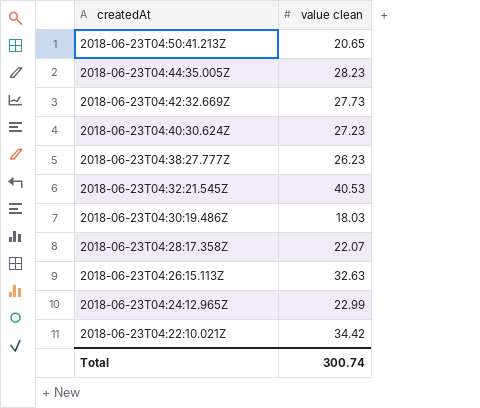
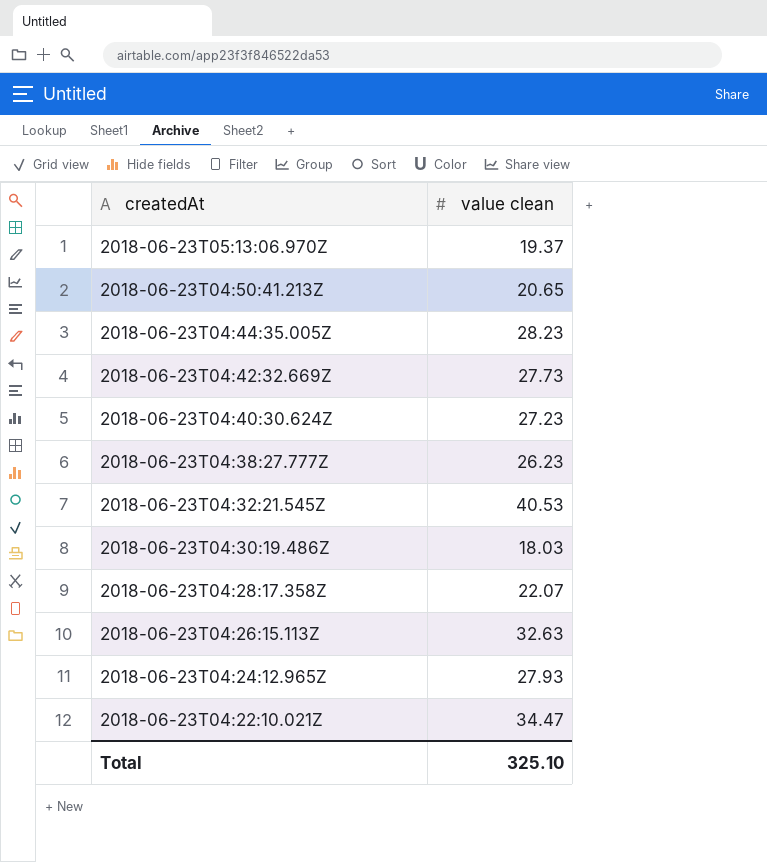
row 2018-06-23T05:13:06.970Z: none -> 19.37
2018-06-23T04:24:12.965Z | value clean: 22.99 -> 27.93
2018-06-23T04:22:10.021Z | value clean: 34.42 -> 34.47
Total | value clean: 300.74 -> 325.10

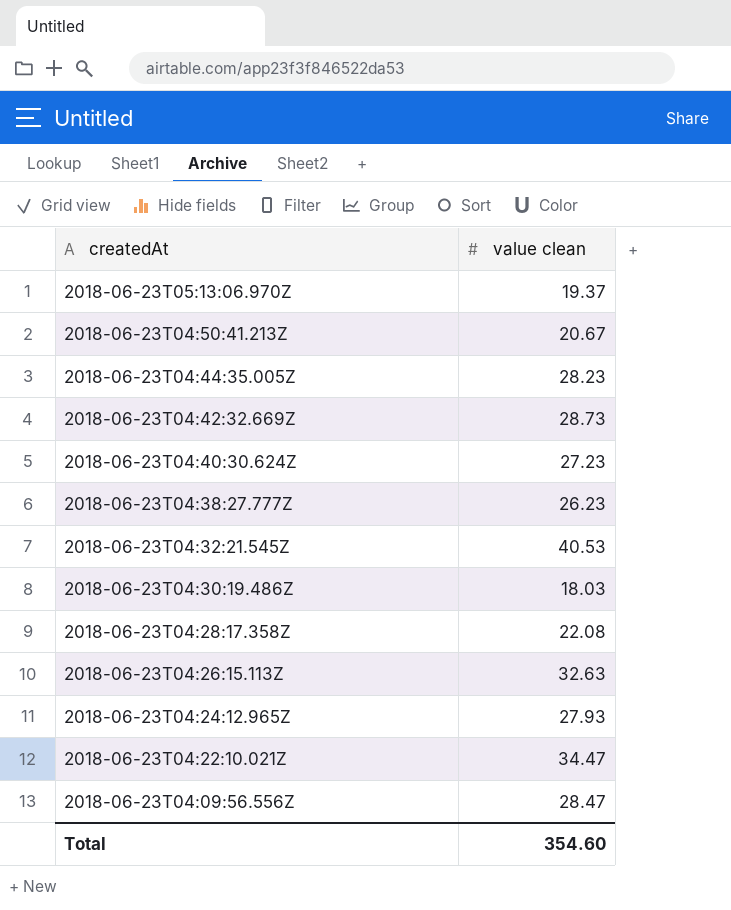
2018-06-23T04:50:41.213Z | value clean: 20.65 -> 20.67
2018-06-23T04:42:32.669Z | value clean: 27.73 -> 28.73
2018-06-23T04:28:17.358Z | value clean: 22.07 -> 22.08
row 2018-06-23T04:09:56.556Z: none -> 28.47
Total | value clean: 325.10 -> 354.60

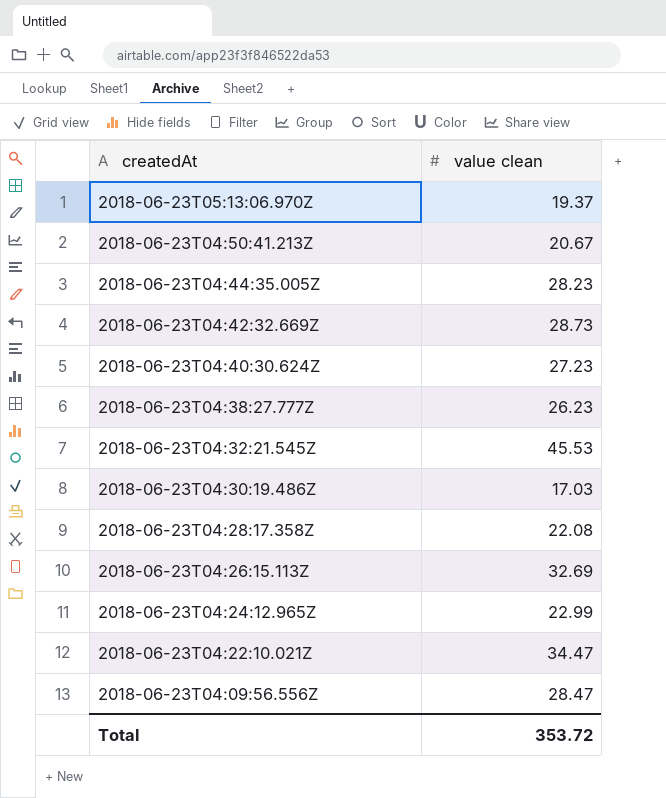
2018-06-23T04:32:21.545Z | value clean: 40.53 -> 45.53
2018-06-23T04:30:19.486Z | value clean: 18.03 -> 17.03
2018-06-23T04:26:15.113Z | value clean: 32.63 -> 32.69
2018-06-23T04:24:12.965Z | value clean: 27.93 -> 22.99
Total | value clean: 354.60 -> 353.72

